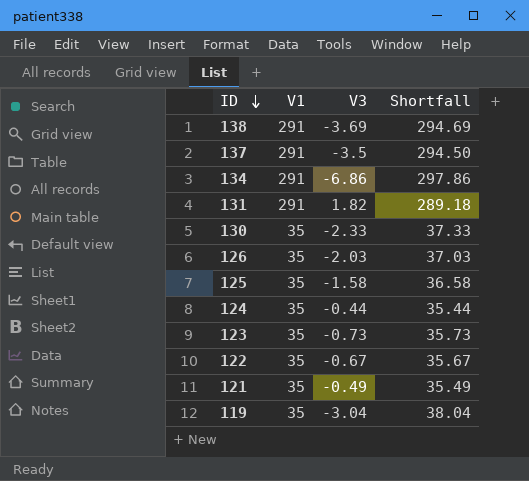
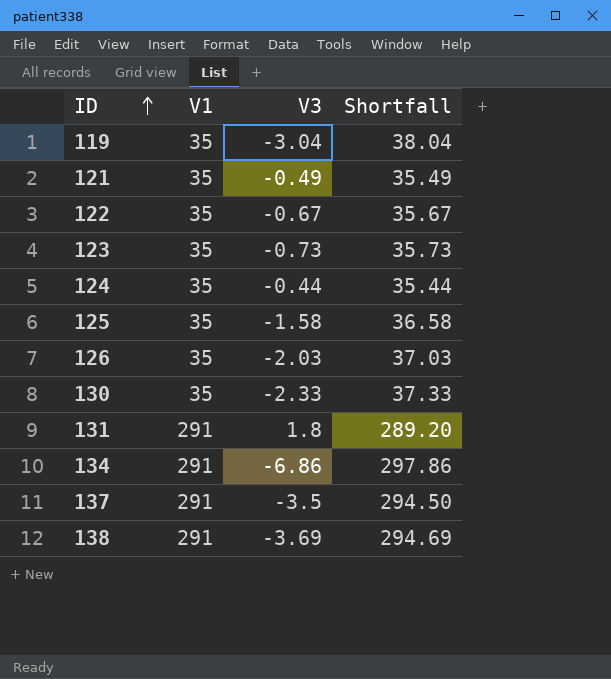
row order: ID descending -> ID ascending
131 | V3: 1.82 -> 1.8
131 | Shortfall: 289.18 -> 289.20

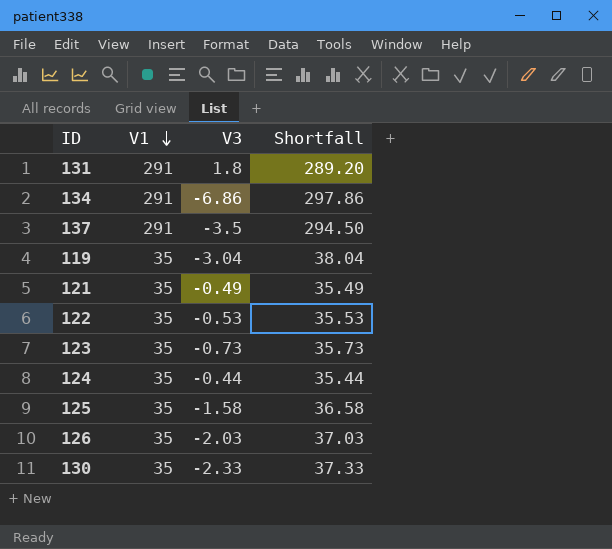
row order: ID ascending -> V1 descending
row 138: 291 | -3.69 | 294.69 -> none
122 | V3: -0.67 -> -0.53
122 | Shortfall: 35.67 -> 35.53

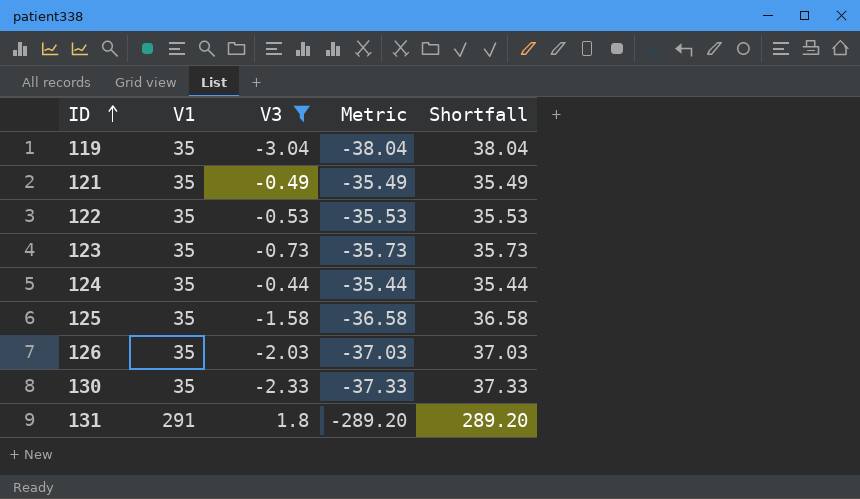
filter: none -> V3 >= -3.04
row order: V1 descending -> ID ascending
column Metric | formula: none -> [V3] - [V1]

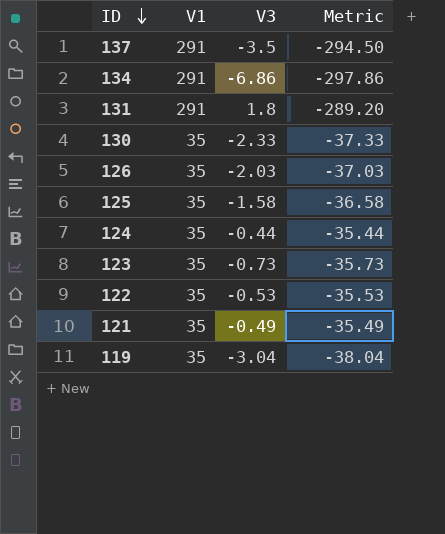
filter: V3 >= -3.04 -> none
row order: ID ascending -> ID descending
column Shortfall | formula: [V1] - [V3] -> none

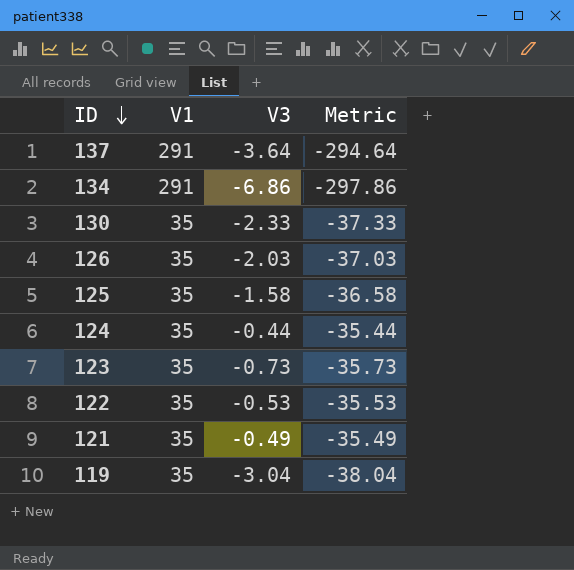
row 131: 291 | 1.8 | -289.20 -> none
137 | V3: -3.5 -> -3.64
137 | Metric: -294.50 -> -294.64

